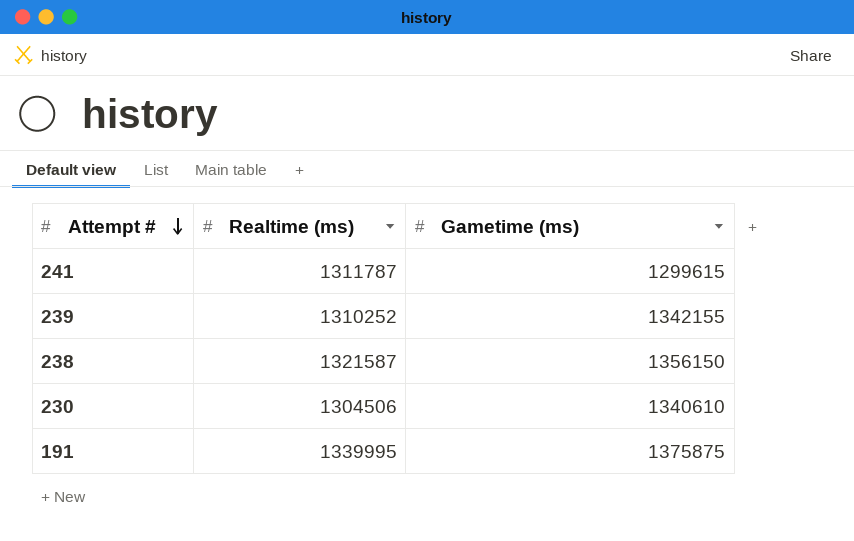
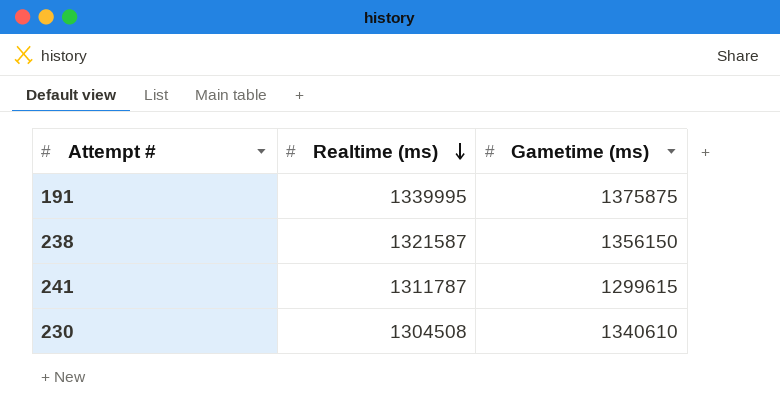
row order: Attempt # descending -> Realtime (ms) descending
row 239: 1310252 | 1342155 -> none
230 | Realtime (ms): 1304506 -> 1304508

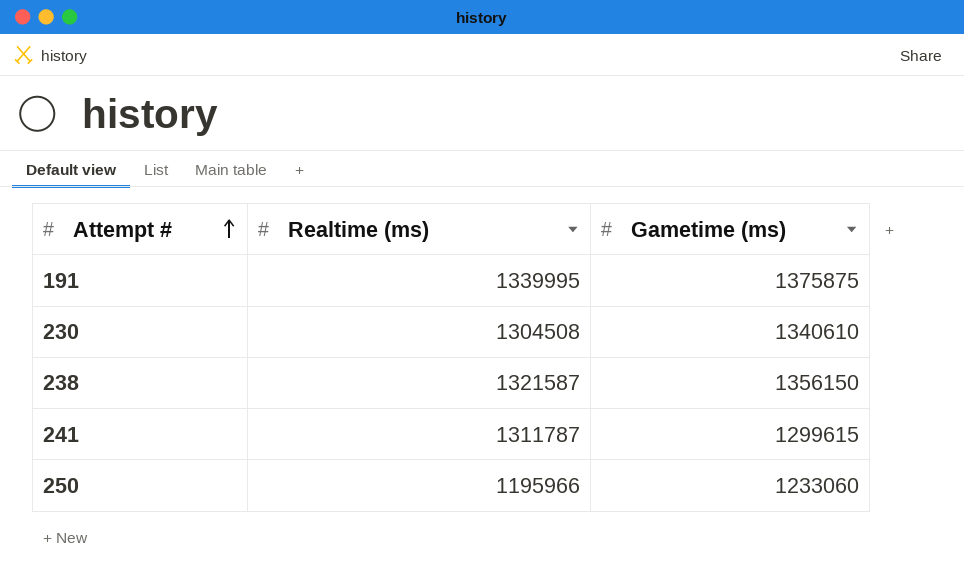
row order: Realtime (ms) descending -> Attempt # ascending
row 250: none -> 1195966 | 1233060

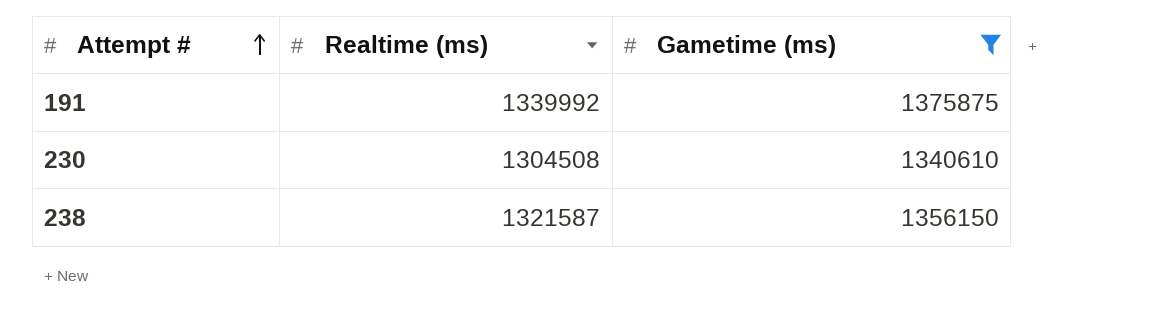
filter: none -> Gametime (ms) >= 1340610
191 | Realtime (ms): 1339995 -> 1339992

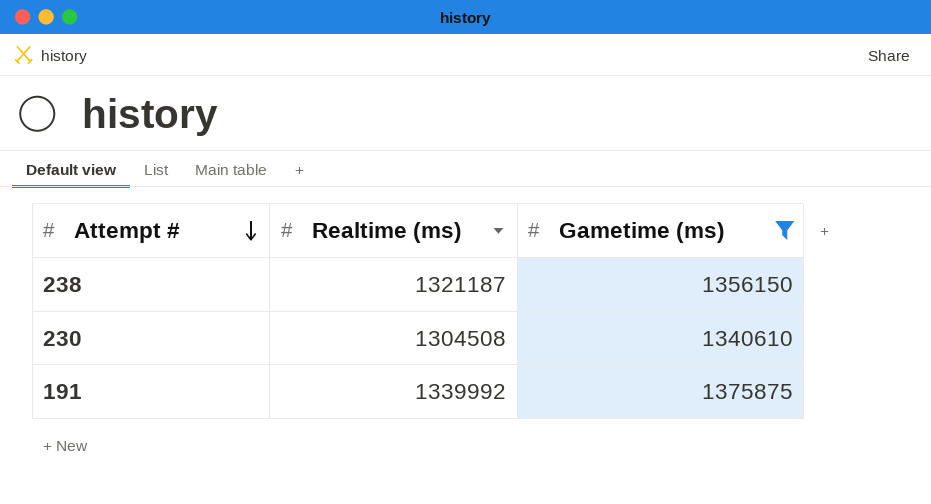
row order: Attempt # ascending -> Attempt # descending
238 | Realtime (ms): 1321587 -> 1321187

